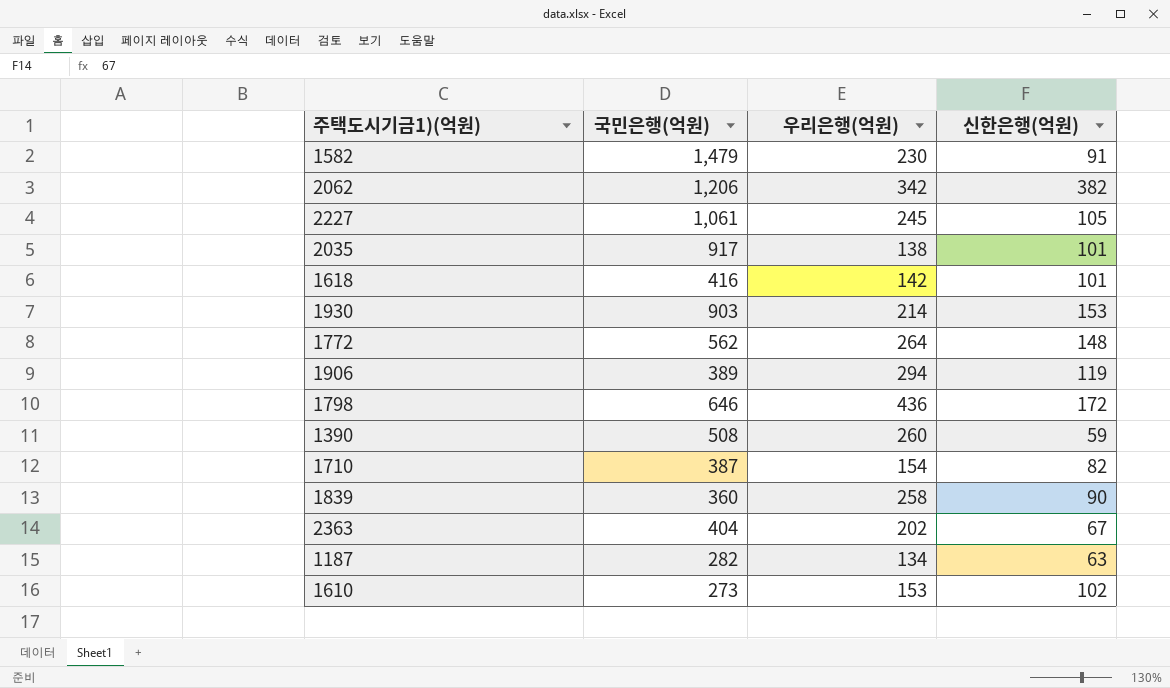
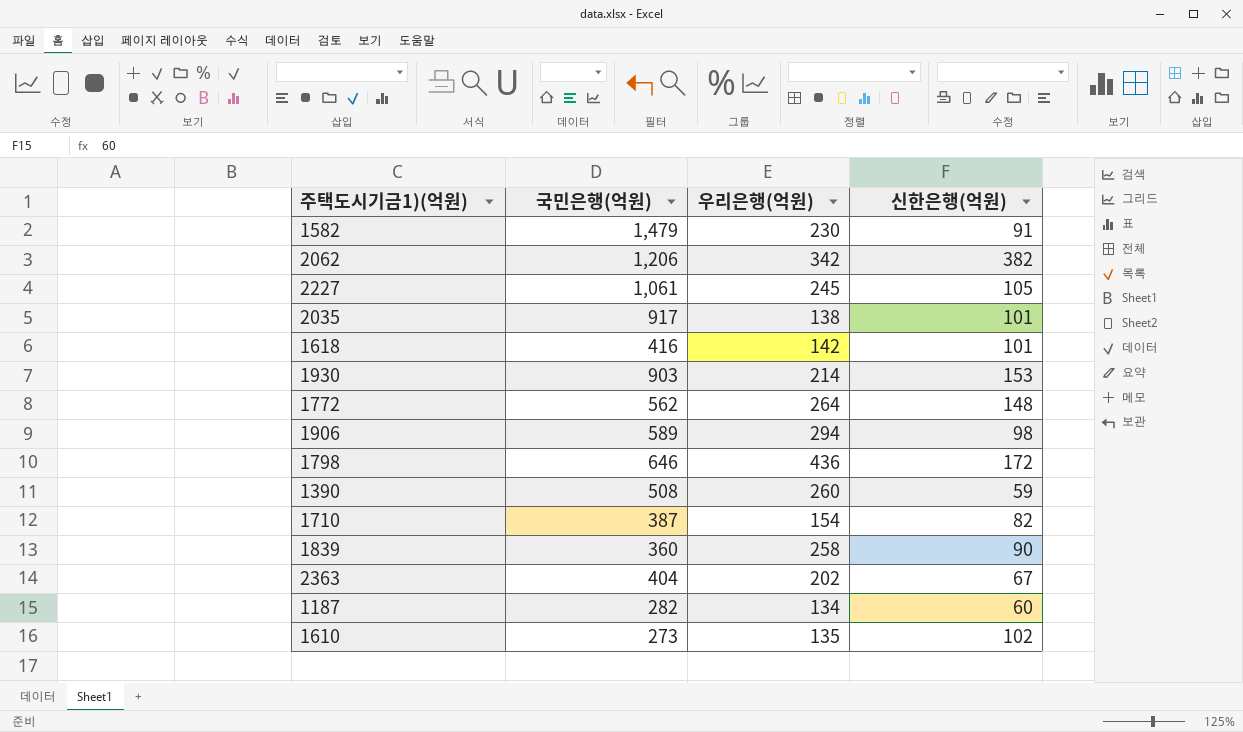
1906 | 국민은행(억원): 389 -> 589
1906 | 신한은행(억원): 119 -> 98
1187 | 신한은행(억원): 63 -> 60
1610 | 우리은행(억원): 153 -> 135

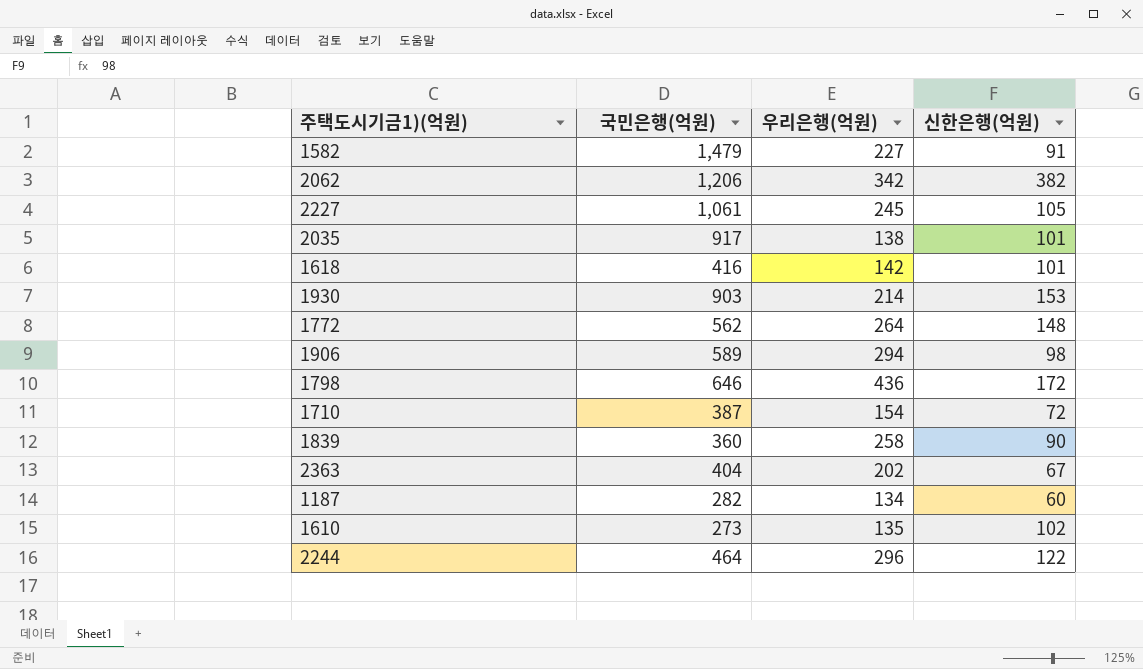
row 1390: 508 | 260 | 59 -> none
1582 | 우리은행(억원): 230 -> 227
1710 | 신한은행(억원): 82 -> 72
row 2244: none -> 464 | 296 | 122

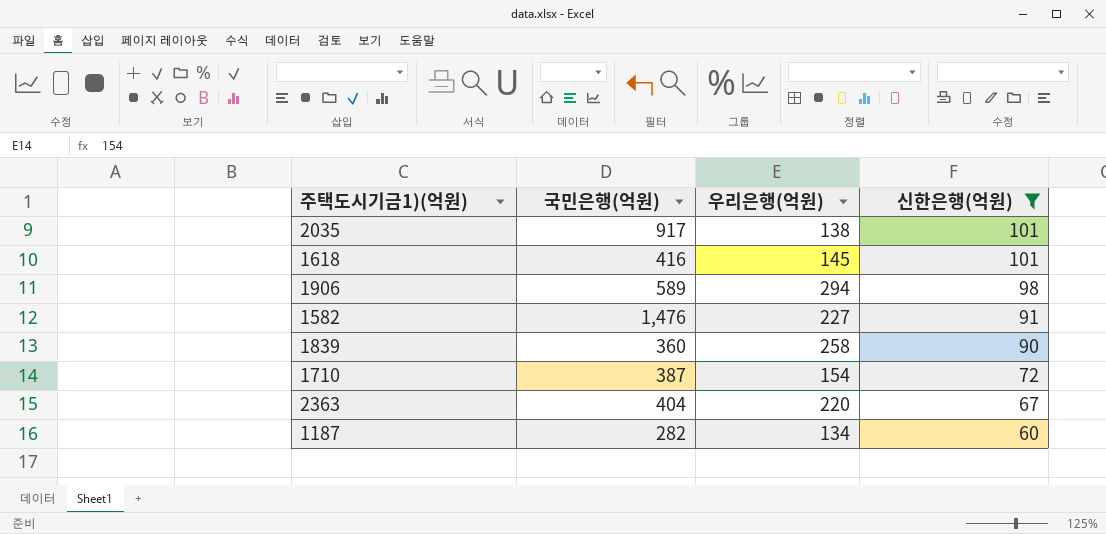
filter: none -> 신한은행(억원) <= 101
row order: none -> 신한은행(억원) descending
1618 | 우리은행(억원): 142 -> 145
1582 | 국민은행(억원): 1,479 -> 1,476
2363 | 우리은행(억원): 202 -> 220

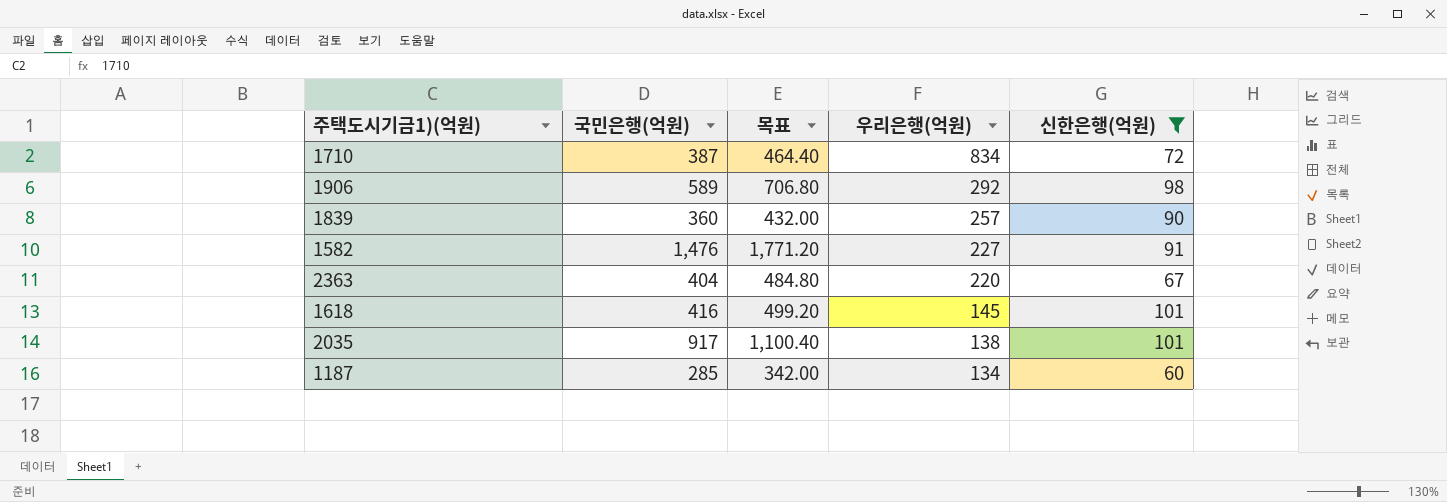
row order: 신한은행(억원) descending -> 우리은행(억원) descending
column 목표 | formula: none -> [국민은행(억원)] * 1.2
1710 | 우리은행(억원): 154 -> 834
1906 | 우리은행(억원): 294 -> 292
1839 | 우리은행(억원): 258 -> 257
1187 | 국민은행(억원): 282 -> 285

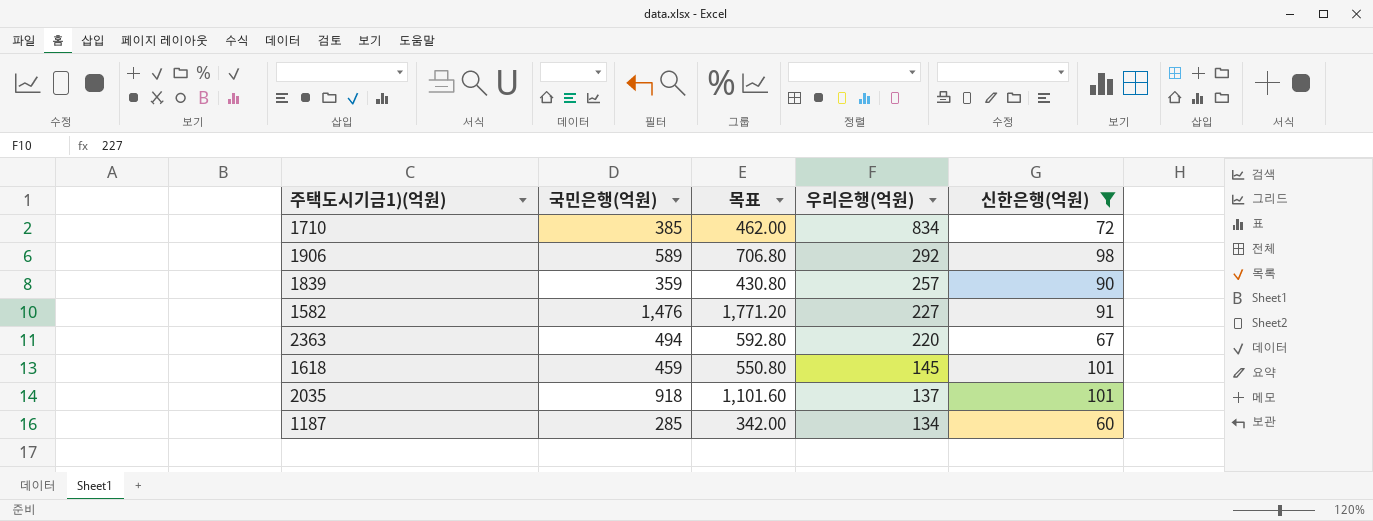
1710 | 국민은행(억원): 387 -> 385
1710 | 목표: 464.40 -> 462.00
1839 | 국민은행(억원): 360 -> 359
1839 | 목표: 432.00 -> 430.80
2363 | 국민은행(억원): 404 -> 494
2363 | 목표: 484.80 -> 592.80
1618 | 국민은행(억원): 416 -> 459
1618 | 목표: 499.20 -> 550.80
2035 | 국민은행(억원): 917 -> 918
2035 | 목표: 1,100.40 -> 1,101.60
2035 | 우리은행(억원): 138 -> 137

